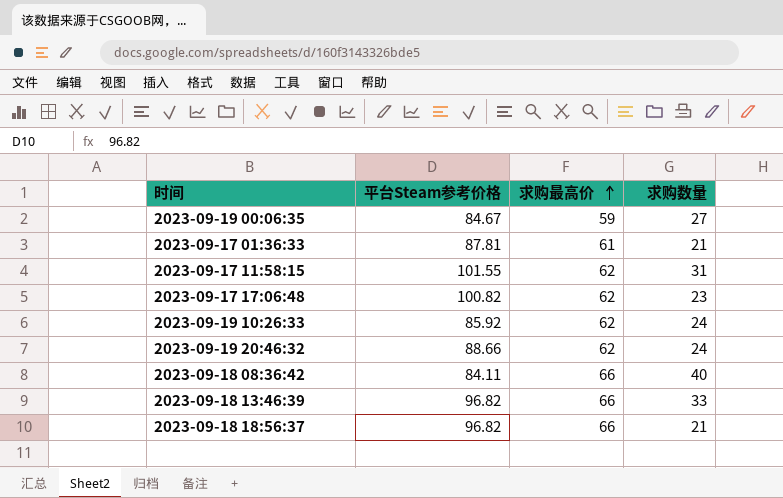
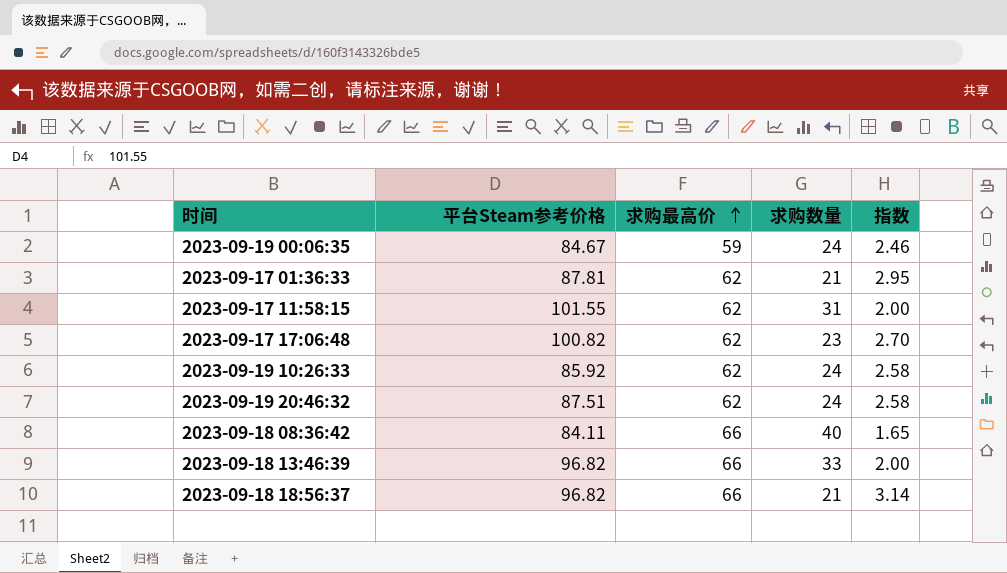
column 指数 | formula: none -> [求购最高价] / [求购数量]
2023-09-19 00:06:35 | 求购数量: 27 -> 24
2023-09-17 01:36:33 | 求购最高价: 61 -> 62
2023-09-19 20:46:32 | 平台Steam参考价格: 88.66 -> 87.51

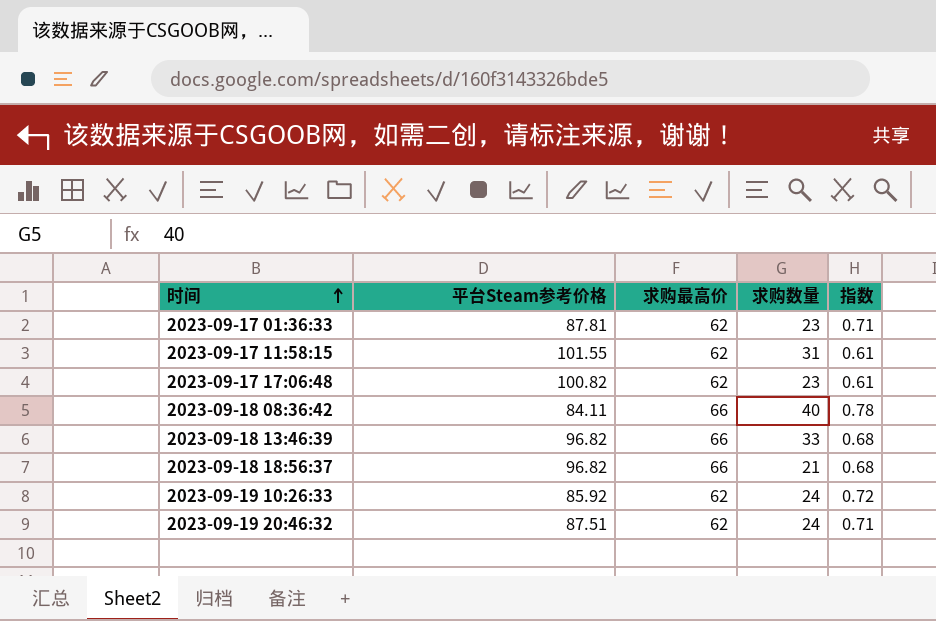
row order: 求购最高价 ascending -> 时间 ascending
column 指数 | formula: [求购最高价] / [求购数量] -> [求购最高价] / [平台Steam参考价格]
row 2023-09-19 00:06:35: 84.67 | 59 | 24 | 2.46 -> none
2023-09-17 01:36:33 | 求购数量: 21 -> 23

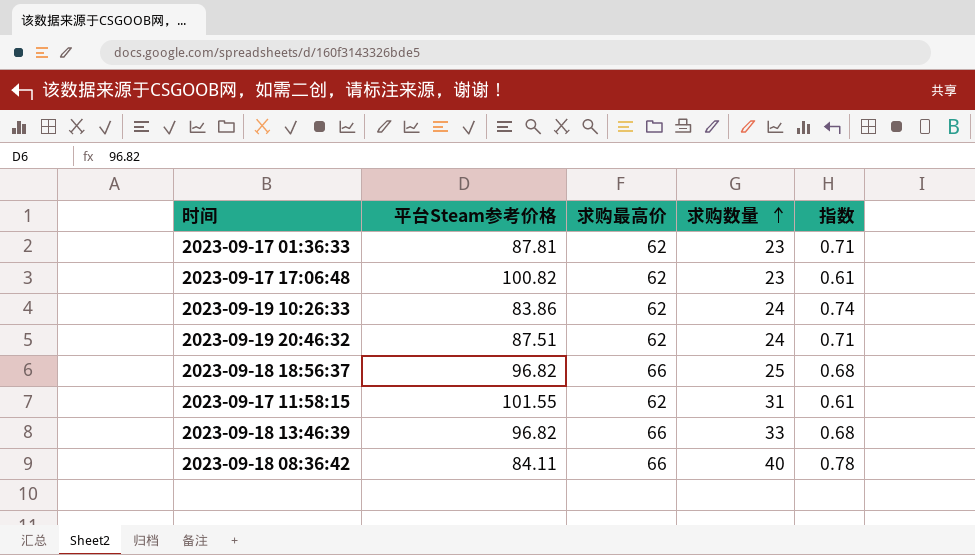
row order: 时间 ascending -> 求购数量 ascending
2023-09-19 10:26:33 | 平台Steam参考价格: 85.92 -> 83.86
2023-09-19 10:26:33 | 指数: 0.72 -> 0.74
2023-09-18 18:56:37 | 求购数量: 21 -> 25

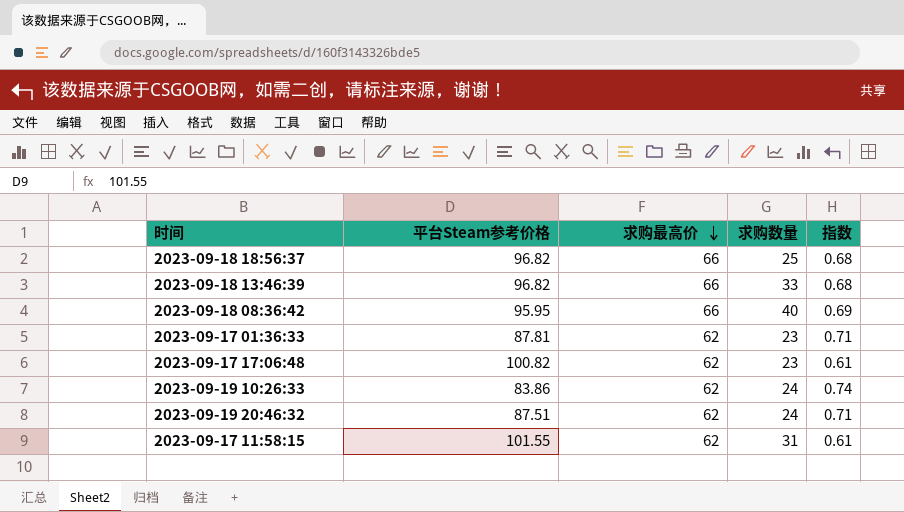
row order: 求购数量 ascending -> 求购最高价 descending
2023-09-18 08:36:42 | 平台Steam参考价格: 84.11 -> 95.95
2023-09-18 08:36:42 | 指数: 0.78 -> 0.69

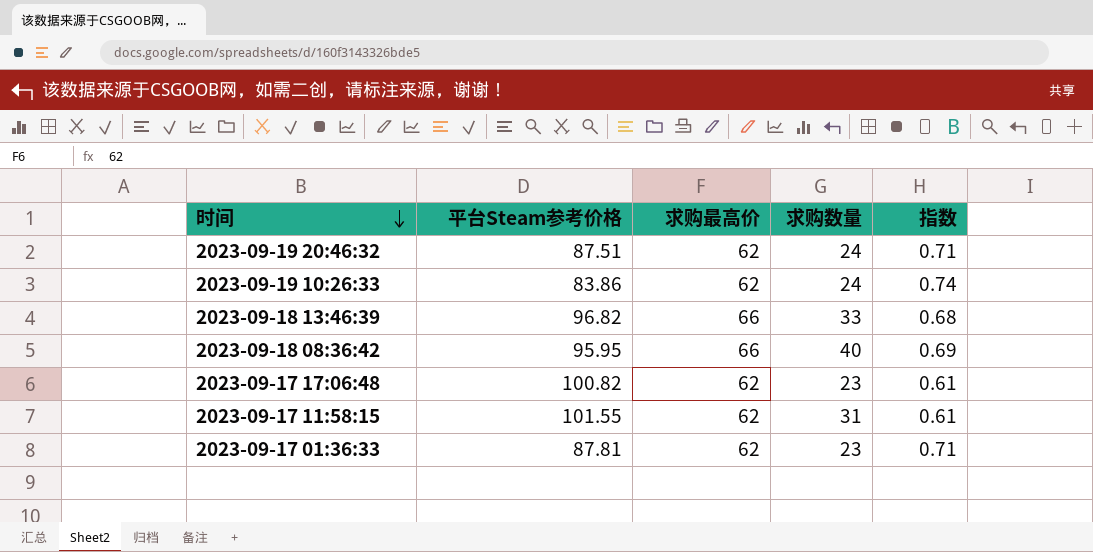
row order: 求购最高价 descending -> 时间 descending
row 2023-09-18 18:56:37: 96.82 | 66 | 25 | 0.68 -> none

